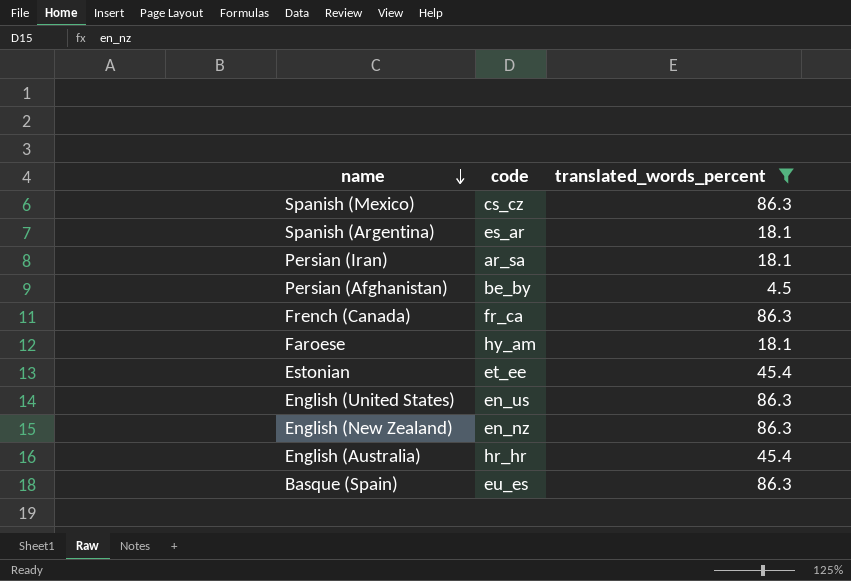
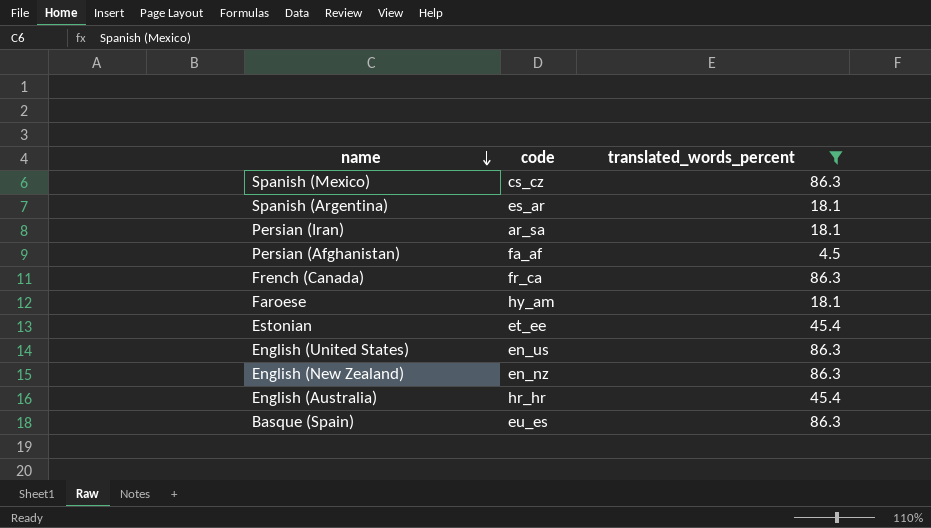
Persian (Afghanistan) | code: be_by -> fa_af

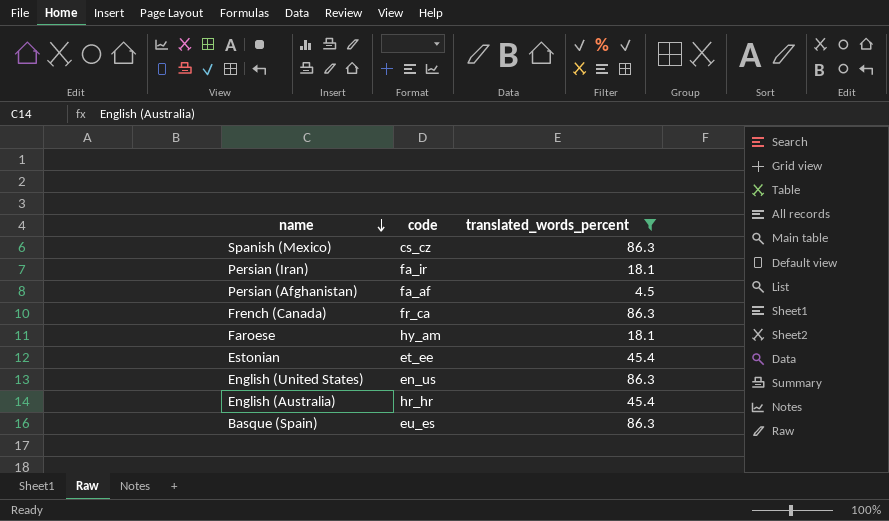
row Spanish (Argentina): es_ar | 18.1 -> none
row English (New Zealand): en_nz | 86.3 -> none
Persian (Iran) | code: ar_sa -> fa_ir

